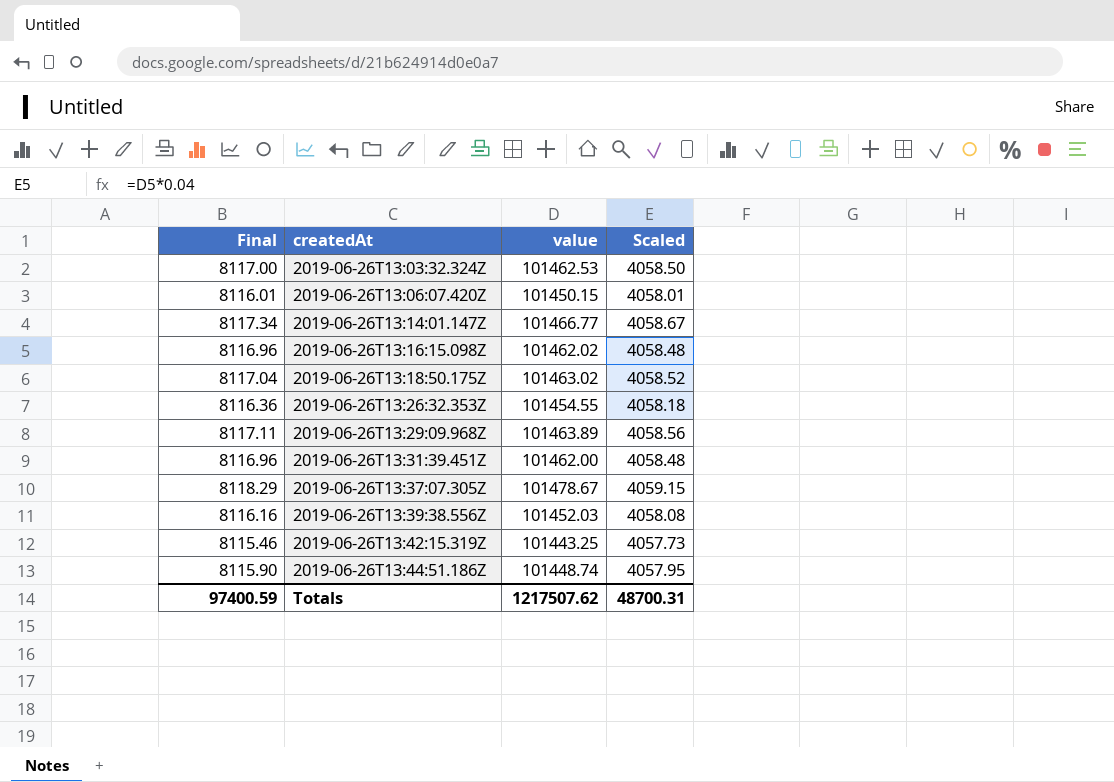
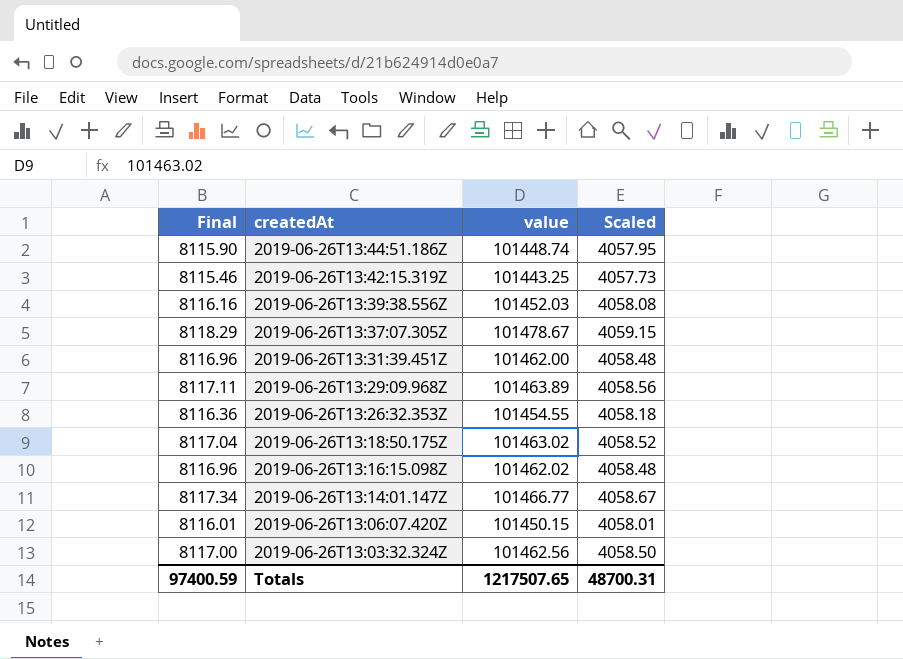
row order: createdAt ascending -> createdAt descending
2019-06-26T13:03:32.324Z | value: 101462.53 -> 101462.56
Totals | value: 1217507.62 -> 1217507.65

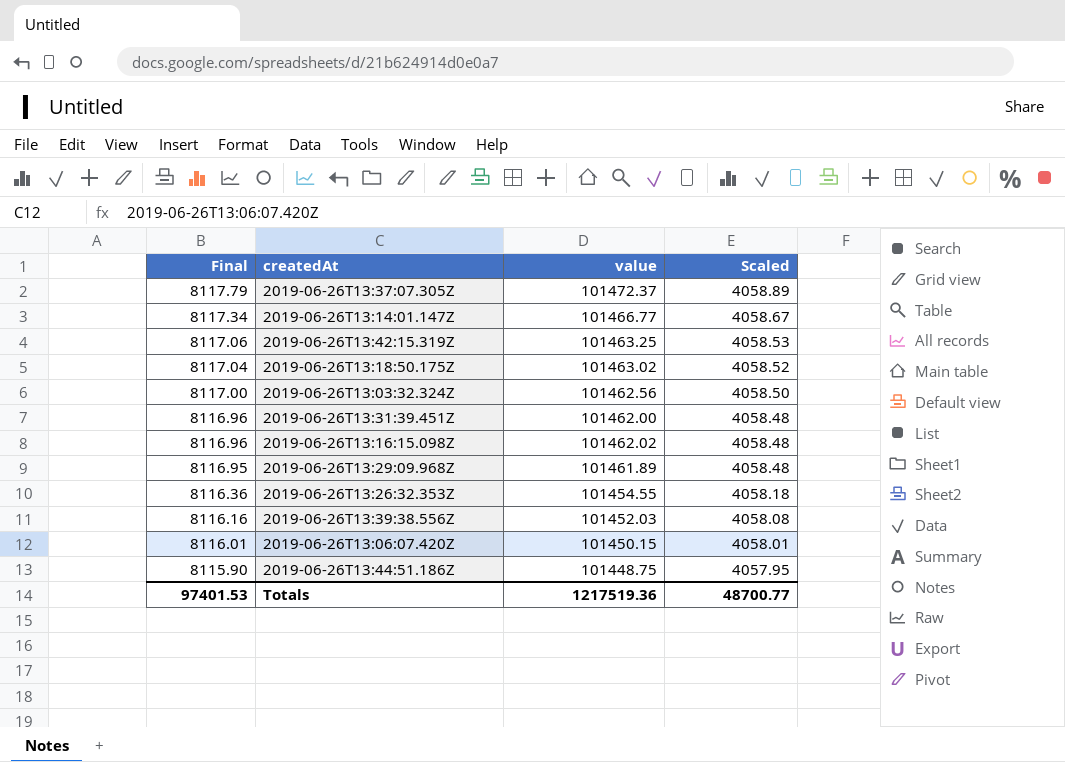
row order: createdAt descending -> Final descending
2019-06-26T13:37:07.305Z | Final: 8118.29 -> 8117.79
2019-06-26T13:37:07.305Z | value: 101478.67 -> 101472.37
2019-06-26T13:37:07.305Z | Scaled: 4059.15 -> 4058.89
2019-06-26T13:42:15.319Z | Final: 8115.46 -> 8117.06
2019-06-26T13:42:15.319Z | value: 101443.25 -> 101463.25
2019-06-26T13:42:15.319Z | Scaled: 4057.73 -> 4058.53
2019-06-26T13:29:09.968Z | Final: 8117.11 -> 8116.95
2019-06-26T13:29:09.968Z | value: 101463.89 -> 101461.89
2019-06-26T13:29:09.968Z | Scaled: 4058.56 -> 4058.48
2019-06-26T13:44:51.186Z | value: 101448.74 -> 101448.75
Totals | Final: 97400.59 -> 97401.53
Totals | value: 1217507.65 -> 1217519.36
Totals | Scaled: 48700.31 -> 48700.77

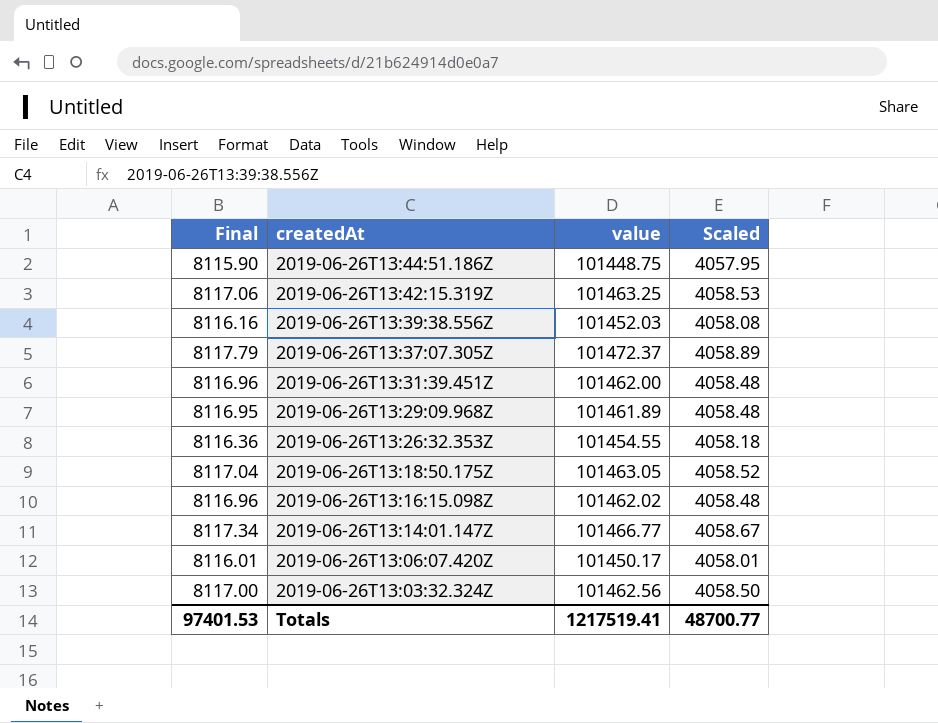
row order: Final descending -> createdAt descending
2019-06-26T13:18:50.175Z | value: 101463.02 -> 101463.05
2019-06-26T13:06:07.420Z | value: 101450.15 -> 101450.17
Totals | value: 1217519.36 -> 1217519.41

